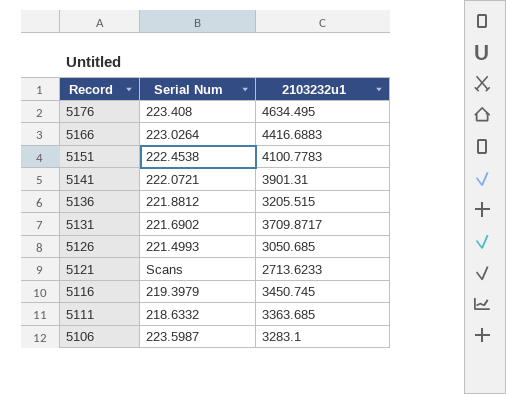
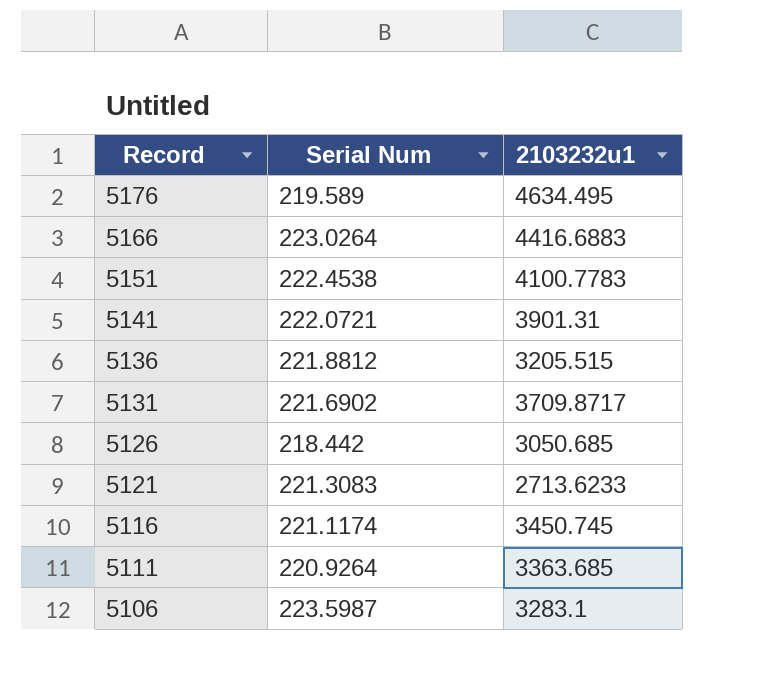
5176 | Serial Num: 223.408 -> 219.589
5126 | Serial Num: 221.4993 -> 218.442
5121 | Serial Num: Scans -> 221.3083
5116 | Serial Num: 219.3979 -> 221.1174
5111 | Serial Num: 218.6332 -> 220.9264

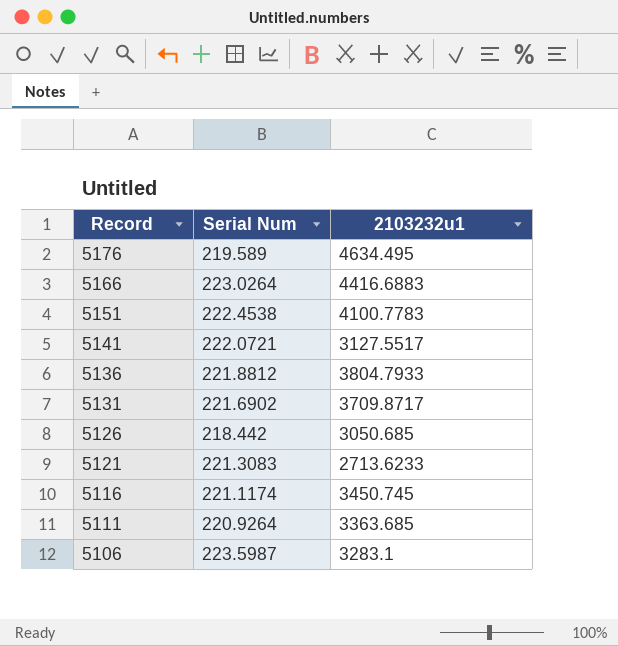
5141 | 2103232u1: 3901.31 -> 3127.5517
5136 | 2103232u1: 3205.515 -> 3804.7933

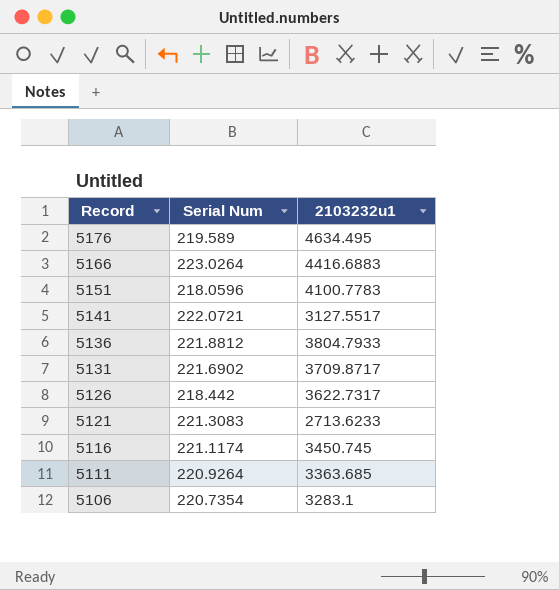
5151 | Serial Num: 222.4538 -> 218.0596
5126 | 2103232u1: 3050.685 -> 3622.7317
5106 | Serial Num: 223.5987 -> 220.7354

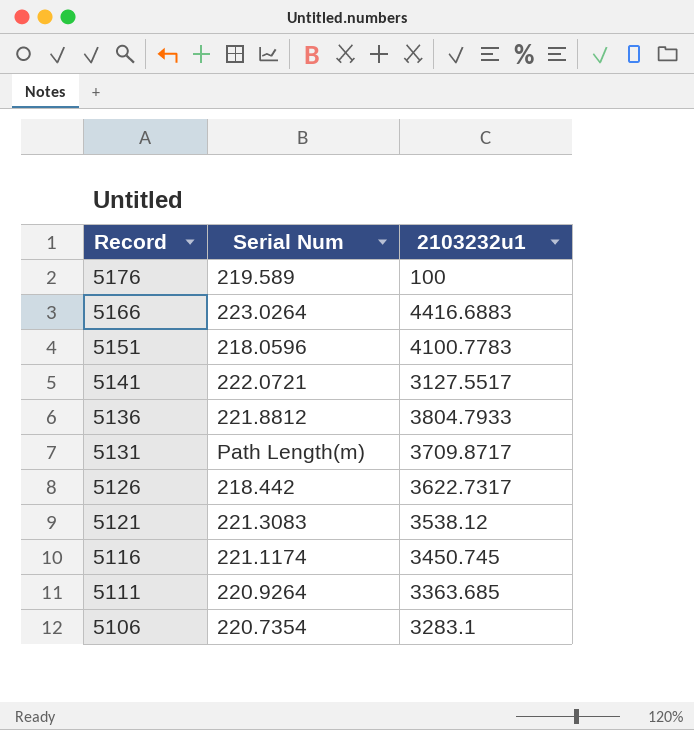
5176 | 2103232u1: 4634.495 -> 100
5131 | Serial Num: 221.6902 -> Path Length(m)
5121 | 2103232u1: 2713.6233 -> 3538.12

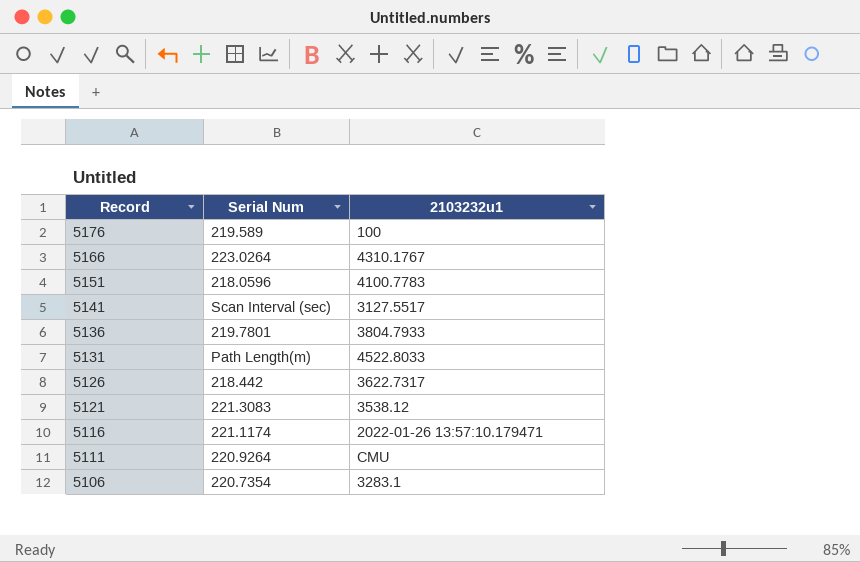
5166 | 2103232u1: 4416.6883 -> 4310.1767
5141 | Serial Num: 222.0721 -> Scan Interval (sec)
5136 | Serial Num: 221.8812 -> 219.7801
5131 | 2103232u1: 3709.8717 -> 4522.8033
5116 | 2103232u1: 3450.745 -> 2022-01-26 13:57:10.179471
5111 | 2103232u1: 3363.685 -> CMU

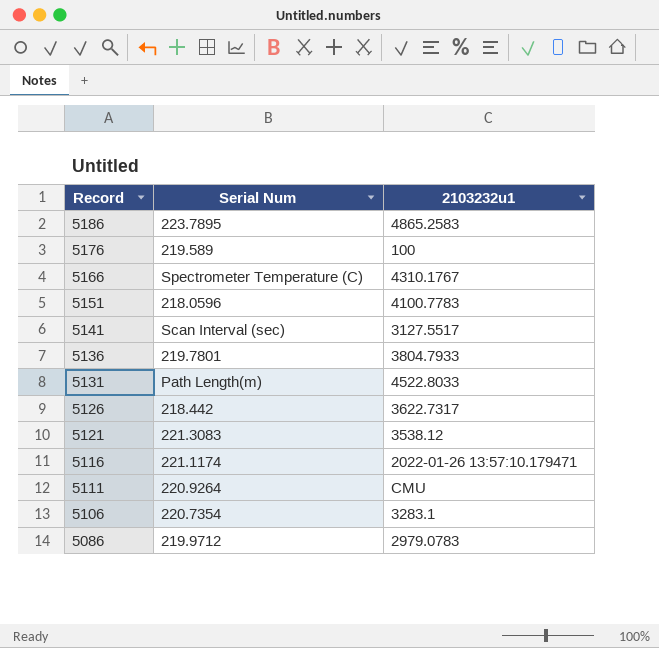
row 5186: none -> 223.7895 | 4865.2583
5166 | Serial Num: 223.0264 -> Spectrometer Temperature (C)
row 5086: none -> 219.9712 | 2979.0783

